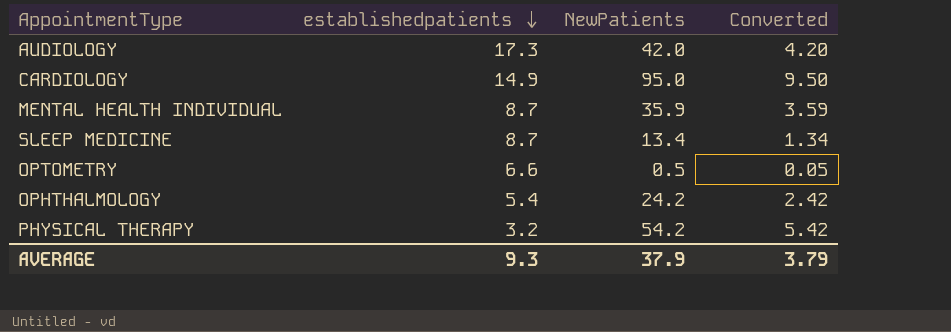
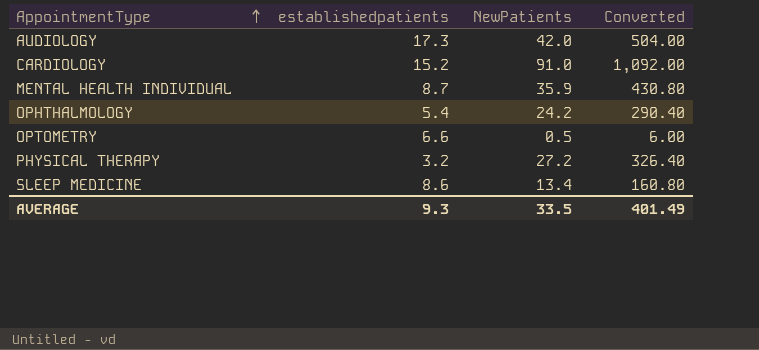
row order: establishedpatients descending -> AppointmentType ascending
column Converted | formula: [NewPatients] * 0.1 -> [NewPatients] * 12
CARDIOLOGY | establishedpatients: 14.9 -> 15.2
CARDIOLOGY | NewPatients: 95.0 -> 91.0
PHYSICAL THERAPY | NewPatients: 54.2 -> 27.2
SLEEP MEDICINE | establishedpatients: 8.7 -> 8.6
AVERAGE | NewPatients: 37.9 -> 33.5
AVERAGE | Converted: 3.79 -> 401.49

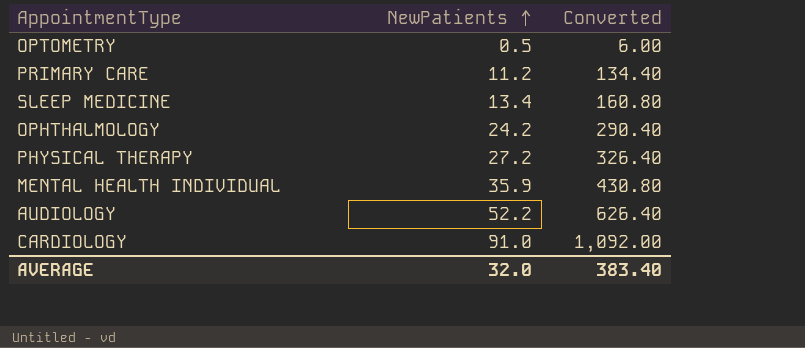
row order: AppointmentType ascending -> NewPatients ascending
column establishedpatients | position: 2 -> none
row PRIMARY CARE: none -> 11.2 | 134.40
AUDIOLOGY | NewPatients: 42.0 -> 52.2
AUDIOLOGY | Converted: 504.00 -> 626.40
AVERAGE | NewPatients: 33.5 -> 32.0
AVERAGE | Converted: 401.49 -> 383.40

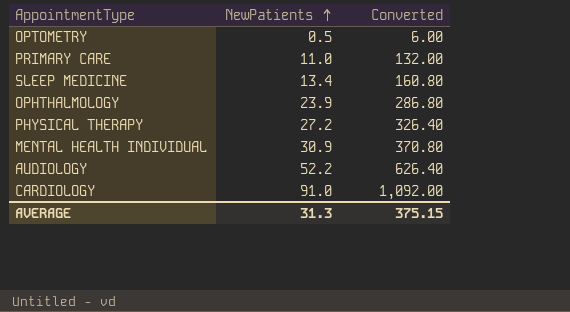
PRIMARY CARE | NewPatients: 11.2 -> 11.0
PRIMARY CARE | Converted: 134.40 -> 132.00
OPHTHALMOLOGY | NewPatients: 24.2 -> 23.9
OPHTHALMOLOGY | Converted: 290.40 -> 286.80
MENTAL HEALTH INDIVIDUAL | NewPatients: 35.9 -> 30.9
MENTAL HEALTH INDIVIDUAL | Converted: 430.80 -> 370.80
AVERAGE | NewPatients: 32.0 -> 31.3
AVERAGE | Converted: 383.40 -> 375.15

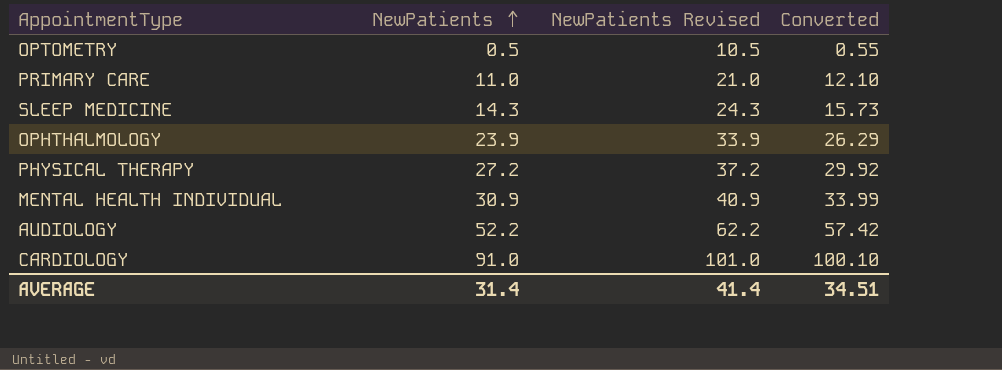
column NewPatients Revised | formula: none -> [NewPatients] + 10
column Converted | formula: [NewPatients] * 12 -> [NewPatients] * 1.1
SLEEP MEDICINE | NewPatients: 13.4 -> 14.3
AVERAGE | NewPatients: 31.3 -> 31.4
AVERAGE | Converted: 375.15 -> 34.51

